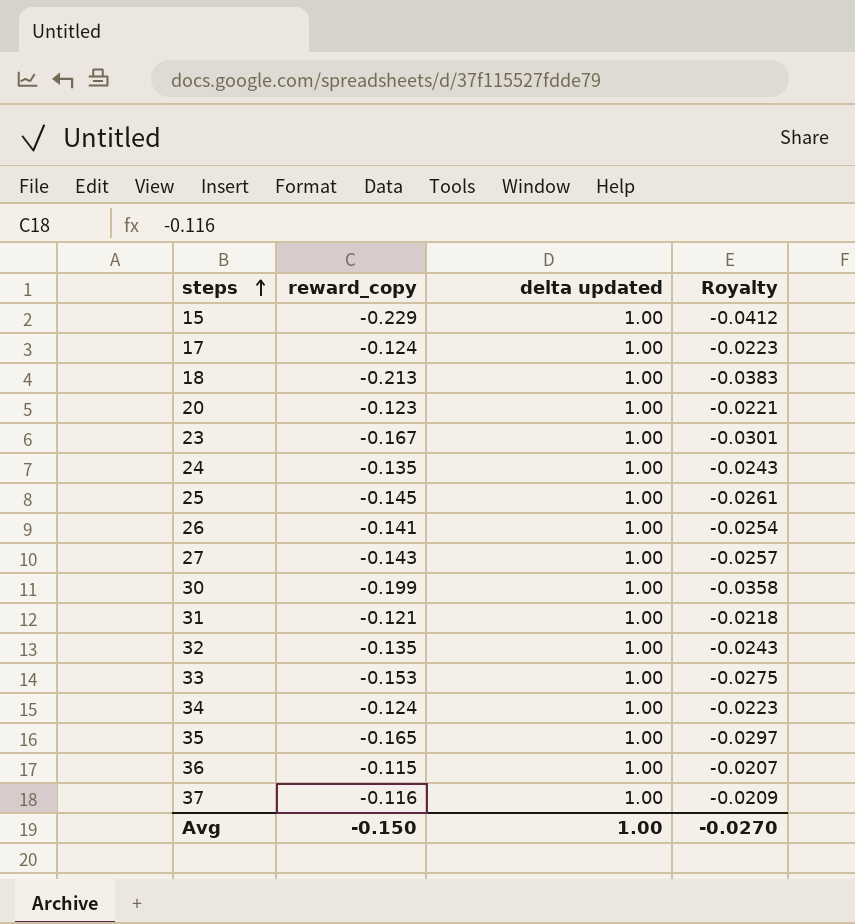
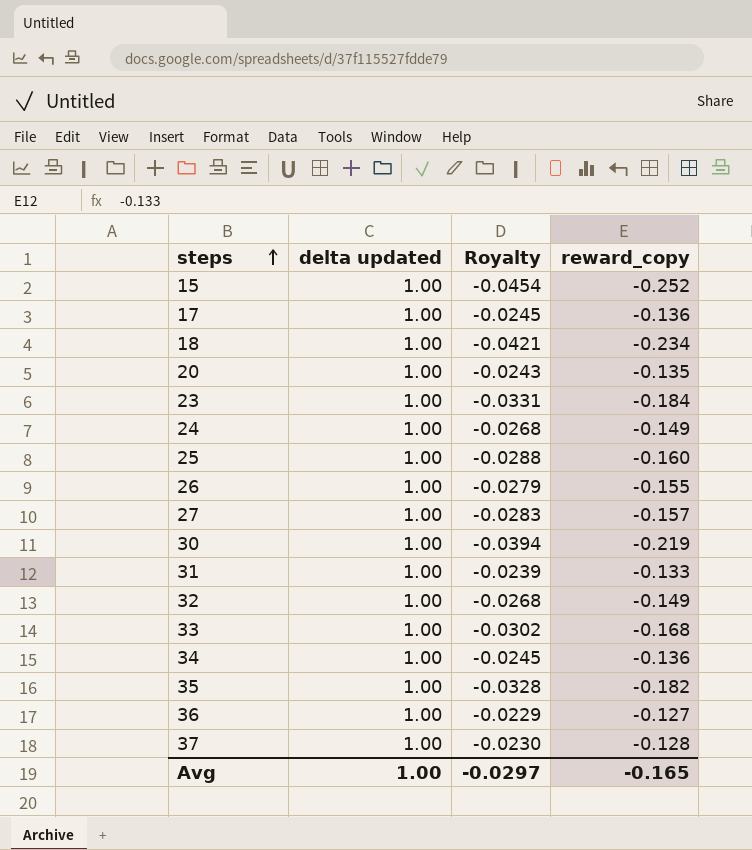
column reward_copy | position: 2 -> 4
15 | Royalty: -0.0412 -> -0.0454
15 | reward_copy: -0.229 -> -0.252
17 | Royalty: -0.0223 -> -0.0245
17 | reward_copy: -0.124 -> -0.136
18 | Royalty: -0.0383 -> -0.0421
18 | reward_copy: -0.213 -> -0.234
20 | Royalty: -0.0221 -> -0.0243
20 | reward_copy: -0.123 -> -0.135
23 | Royalty: -0.0301 -> -0.0331
23 | reward_copy: -0.167 -> -0.184
24 | Royalty: -0.0243 -> -0.0268
24 | reward_copy: -0.135 -> -0.149
25 | Royalty: -0.0261 -> -0.0288
25 | reward_copy: -0.145 -> -0.160
26 | Royalty: -0.0254 -> -0.0279
26 | reward_copy: -0.141 -> -0.155
27 | Royalty: -0.0257 -> -0.0283
27 | reward_copy: -0.143 -> -0.157
30 | Royalty: -0.0358 -> -0.0394
30 | reward_copy: -0.199 -> -0.219
31 | Royalty: -0.0218 -> -0.0239
31 | reward_copy: -0.121 -> -0.133
32 | Royalty: -0.0243 -> -0.0268
32 | reward_copy: -0.135 -> -0.149
33 | Royalty: -0.0275 -> -0.0302
33 | reward_copy: -0.153 -> -0.168
34 | Royalty: -0.0223 -> -0.0245
34 | reward_copy: -0.124 -> -0.136
35 | Royalty: -0.0297 -> -0.0328
35 | reward_copy: -0.165 -> -0.182
36 | Royalty: -0.0207 -> -0.0229
36 | reward_copy: -0.115 -> -0.127
37 | Royalty: -0.0209 -> -0.0230
37 | reward_copy: -0.116 -> -0.128
Avg | Royalty: -0.0270 -> -0.0297
Avg | reward_copy: -0.150 -> -0.165

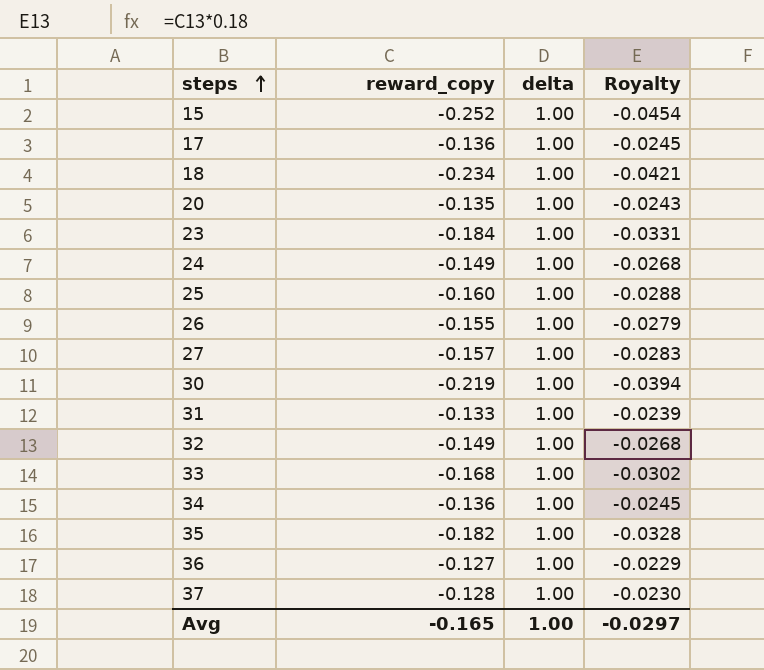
column reward_copy | position: 4 -> 2
column name: delta updated -> delta

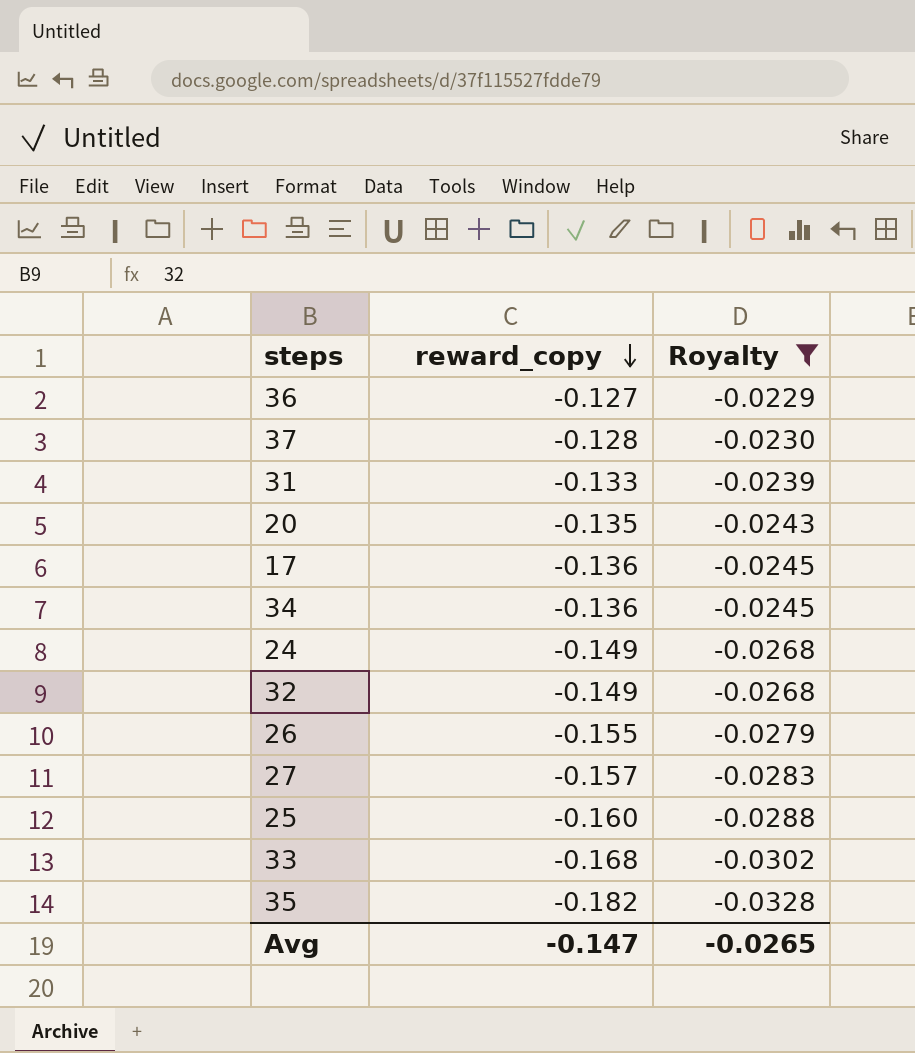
filter: none -> Royalty >= -0.0328
row order: steps ascending -> reward_copy descending
column delta | position: 3 -> none
Avg | reward_copy: -0.165 -> -0.147
Avg | Royalty: -0.0297 -> -0.0265

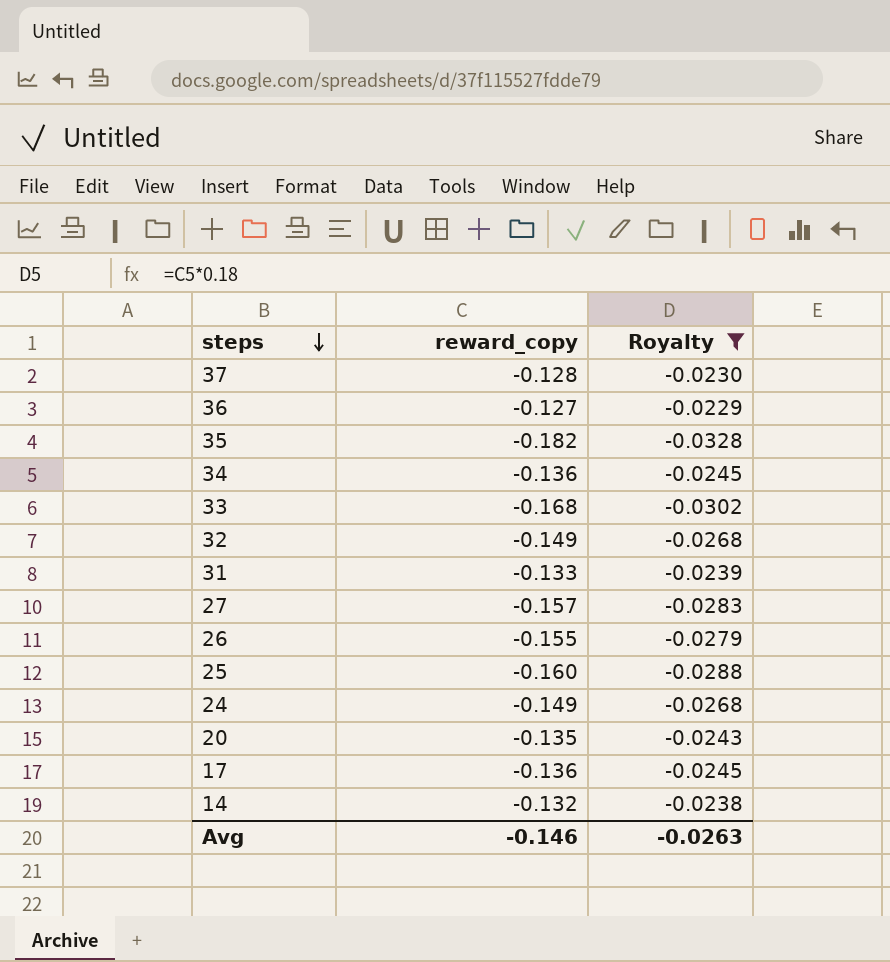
row order: reward_copy descending -> steps descending
row 14: none -> -0.132 | -0.0238
Avg | reward_copy: -0.147 -> -0.146
Avg | Royalty: -0.0265 -> -0.0263

